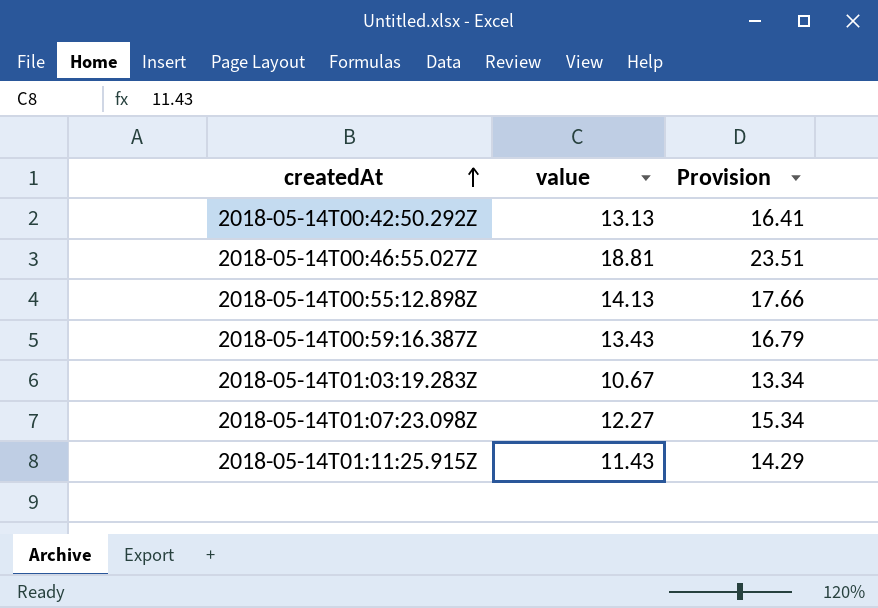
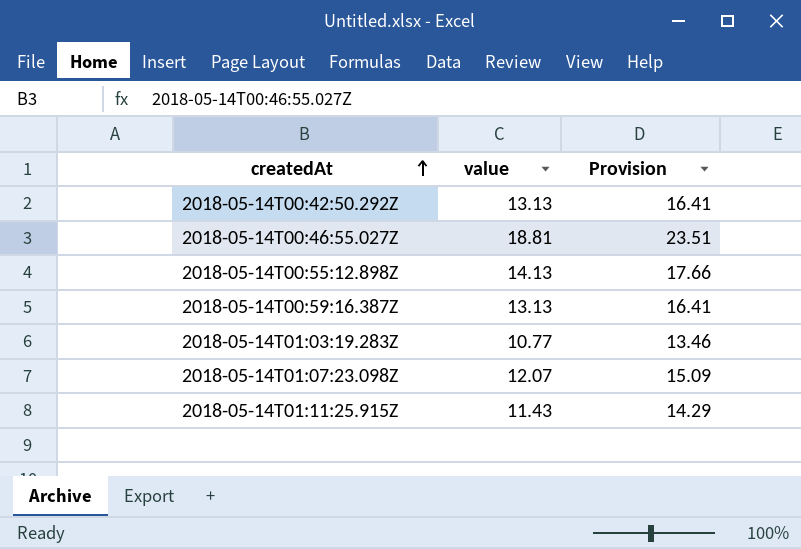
2018-05-14T00:59:16.387Z | value: 13.43 -> 13.13
2018-05-14T00:59:16.387Z | Provision: 16.79 -> 16.41
2018-05-14T01:03:19.283Z | value: 10.67 -> 10.77
2018-05-14T01:03:19.283Z | Provision: 13.34 -> 13.46
2018-05-14T01:07:23.098Z | value: 12.27 -> 12.07
2018-05-14T01:07:23.098Z | Provision: 15.34 -> 15.09

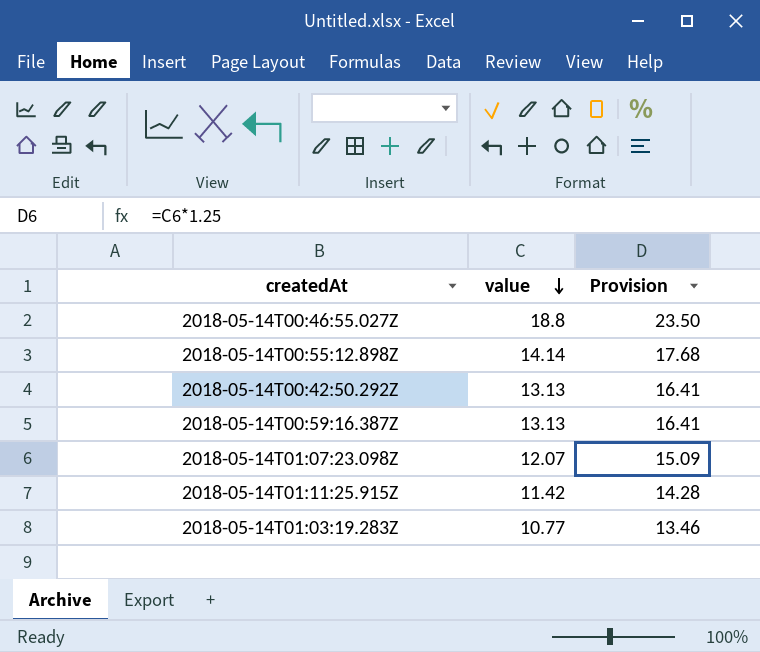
row order: createdAt ascending -> value descending
2018-05-14T00:46:55.027Z | value: 18.81 -> 18.8
2018-05-14T00:46:55.027Z | Provision: 23.51 -> 23.50
2018-05-14T00:55:12.898Z | value: 14.13 -> 14.14
2018-05-14T00:55:12.898Z | Provision: 17.66 -> 17.68
2018-05-14T01:11:25.915Z | value: 11.43 -> 11.42
2018-05-14T01:11:25.915Z | Provision: 14.29 -> 14.28

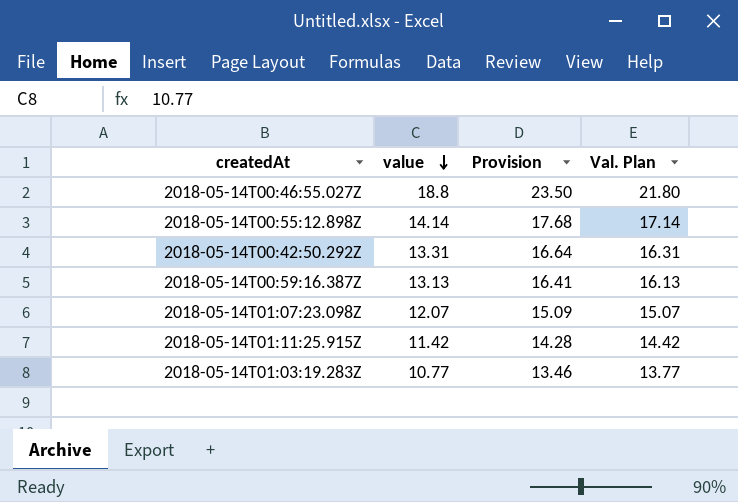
column Val. Plan | formula: none -> [value] + 3
2018-05-14T00:42:50.292Z | value: 13.13 -> 13.31
2018-05-14T00:42:50.292Z | Provision: 16.41 -> 16.64

